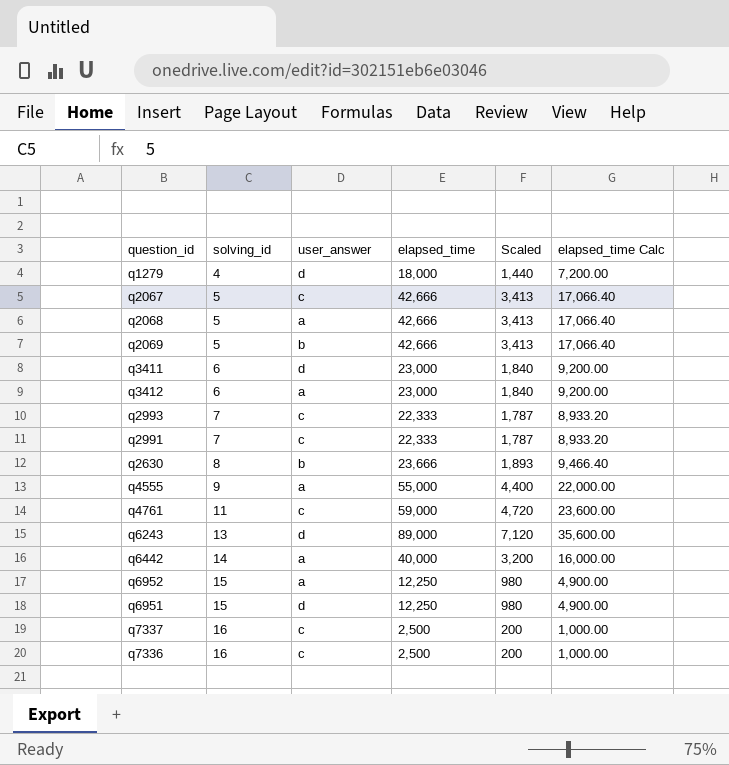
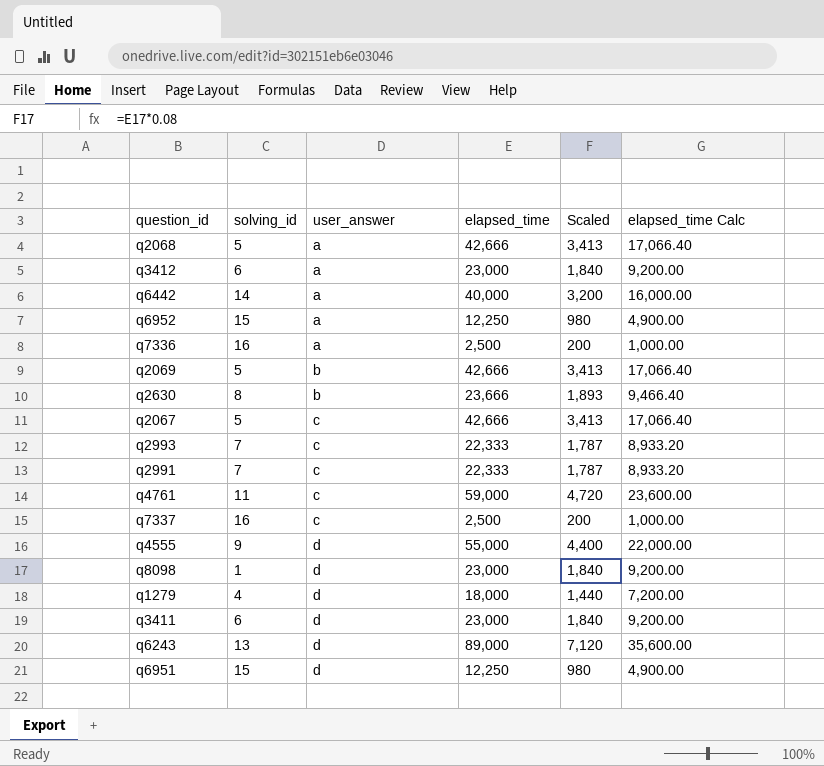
row order: solving_id ascending -> user_answer ascending
q7336 | user_answer: c -> a
q4555 | user_answer: a -> d
row q8098: none -> 1 | d | 23,000 | 1,840 | 9,200.00

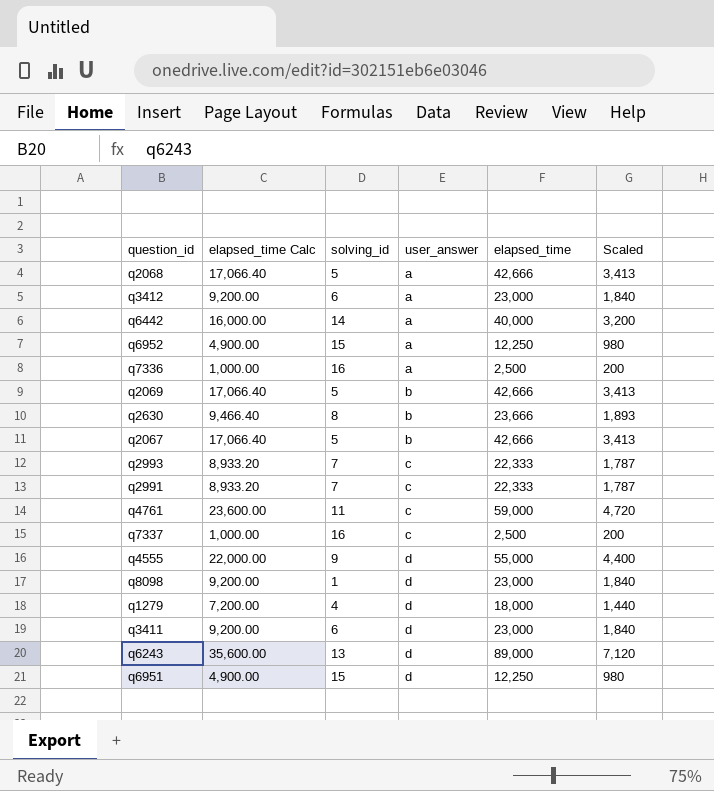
column elapsed_time Calc | position: 6 -> 2
q2067 | user_answer: c -> b

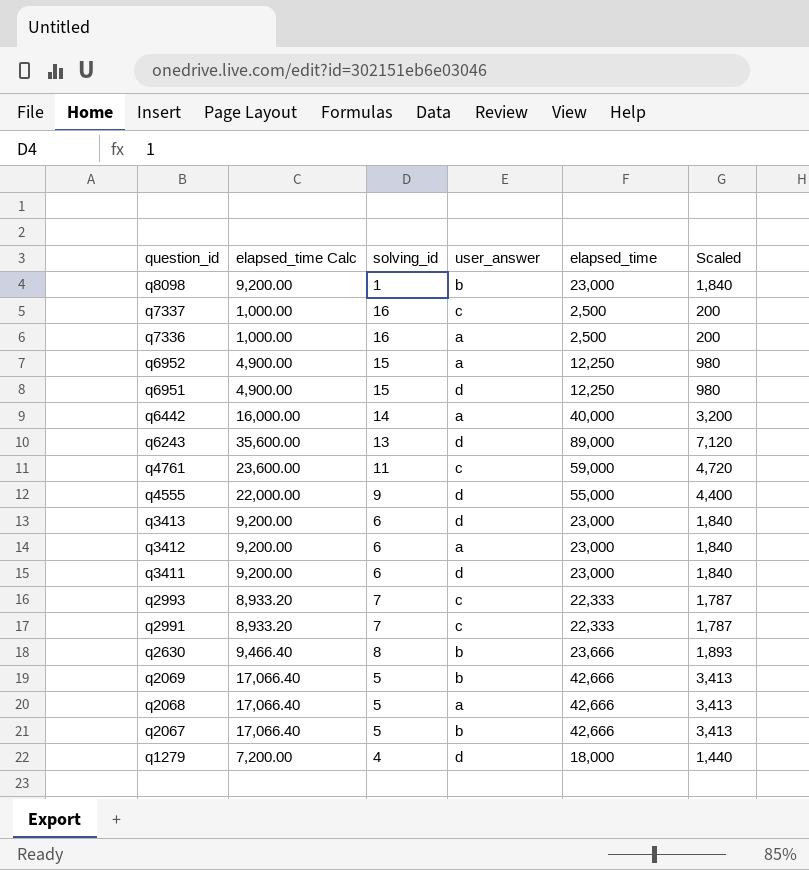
row order: user_answer ascending -> question_id descending
q8098 | user_answer: d -> b
row q3413: none -> 9,200.00 | 6 | d | 23,000 | 1,840

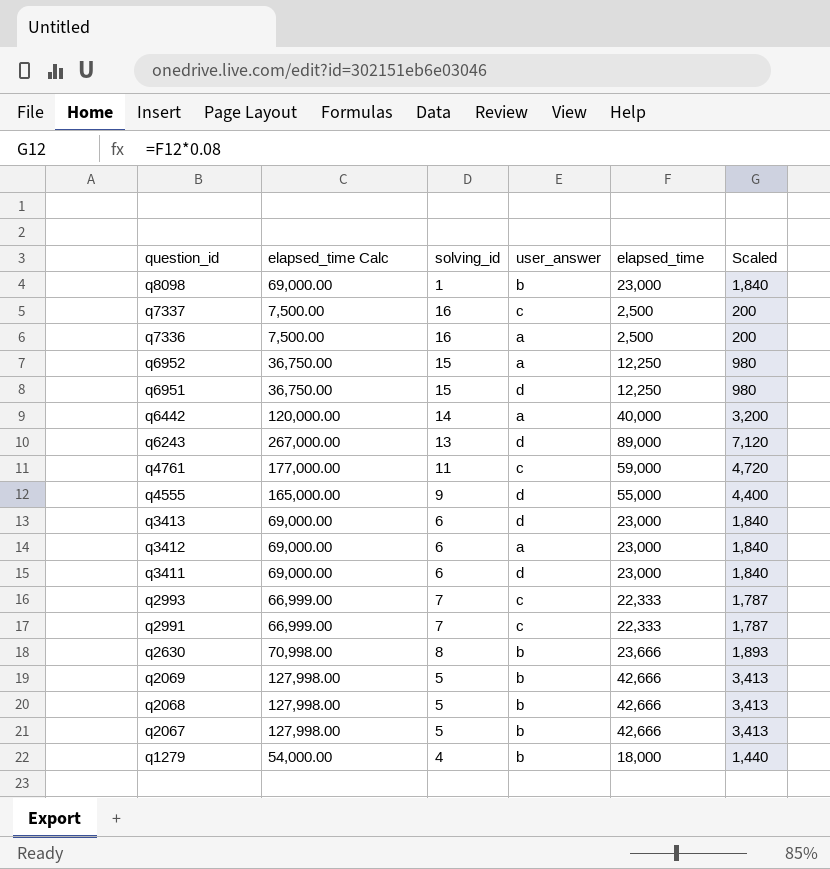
column elapsed_time Calc | formula: [elapsed_time] * 0.4 -> [elapsed_time] * 3
q2068 | user_answer: a -> b
q1279 | user_answer: d -> b

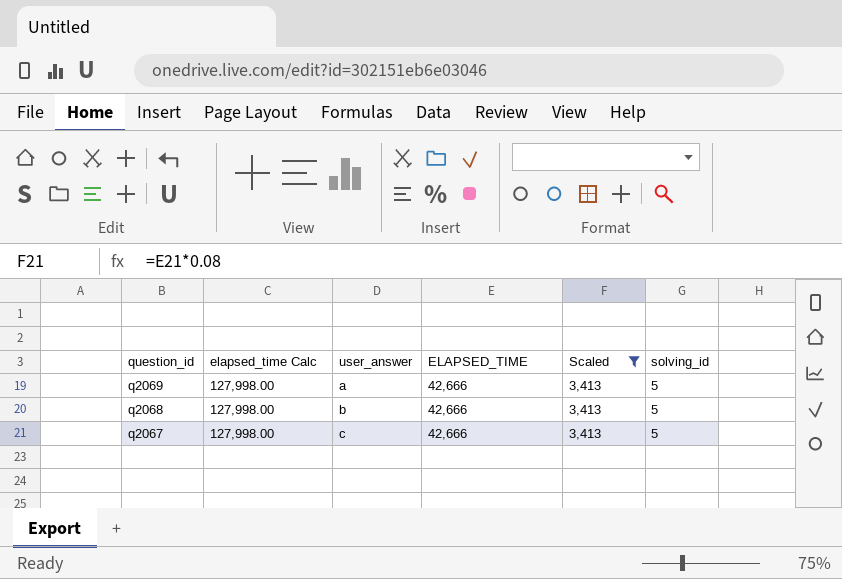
filter: none -> Scaled = 3,413
column name: elapsed_time -> ELAPSED_TIME
column solving_id | position: 3 -> 6
q2069 | user_answer: b -> a
q2067 | user_answer: b -> c

